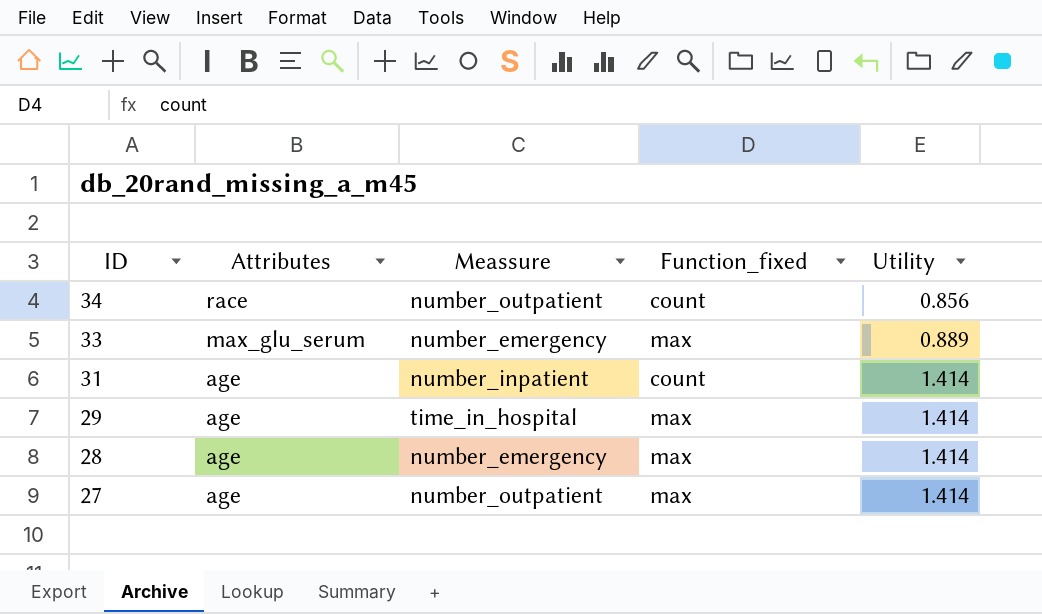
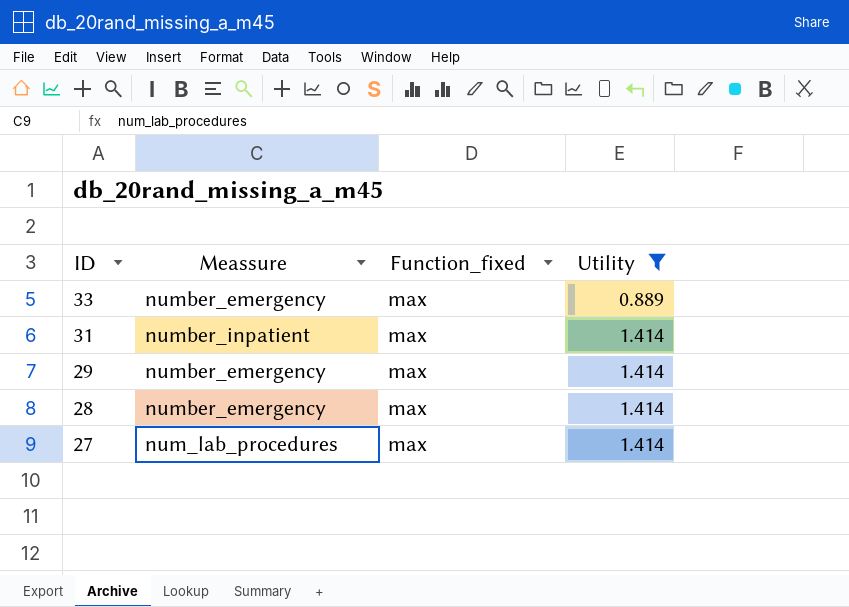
filter: none -> Utility != 0.856
column Attributes | position: 2 -> none
31 | Function_fixed: count -> max
29 | Meassure: time_in_hospital -> number_emergency
27 | Meassure: number_outpatient -> num_lab_procedures

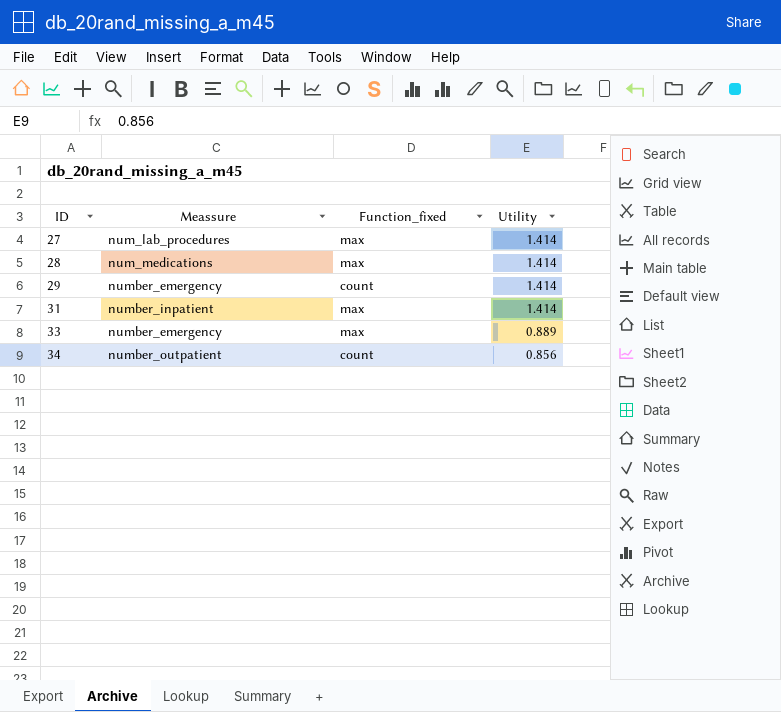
filter: Utility != 0.856 -> none
row order: ID descending -> ID ascending
28 | Meassure: number_emergency -> num_medications
29 | Function_fixed: max -> count

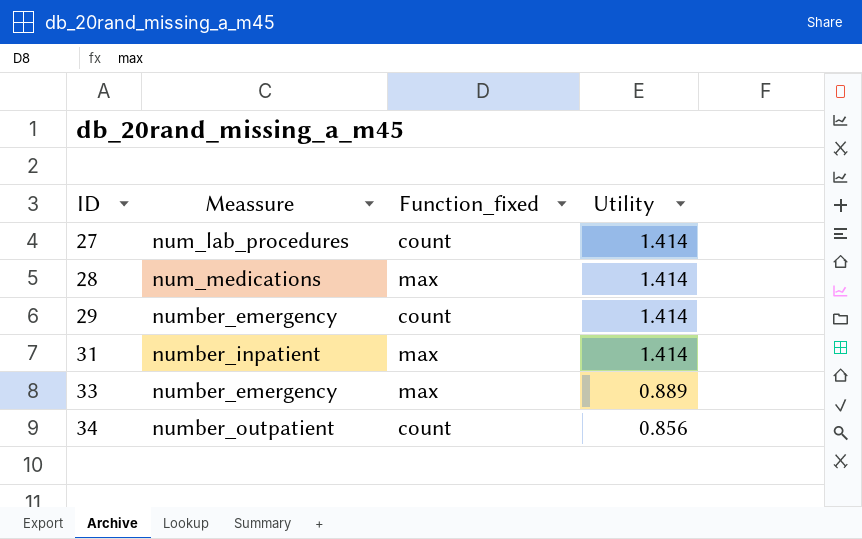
27 | Function_fixed: max -> count

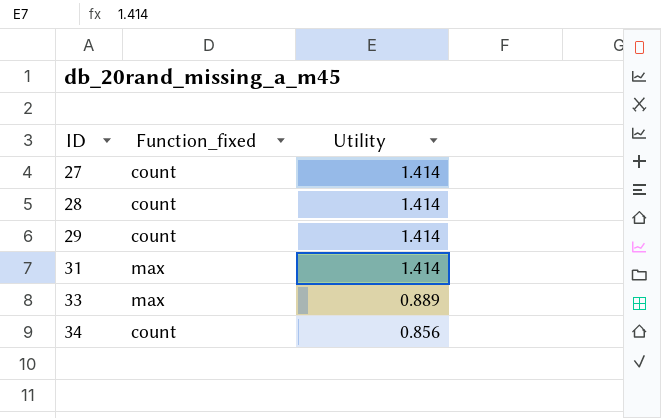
column Meassure | position: 2 -> none
28 | Function_fixed: max -> count

